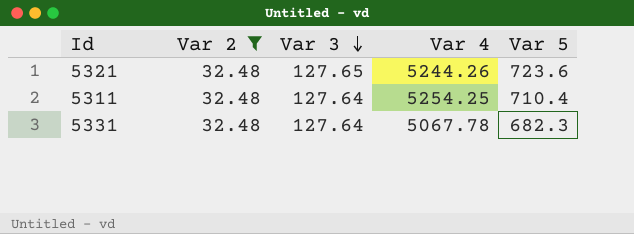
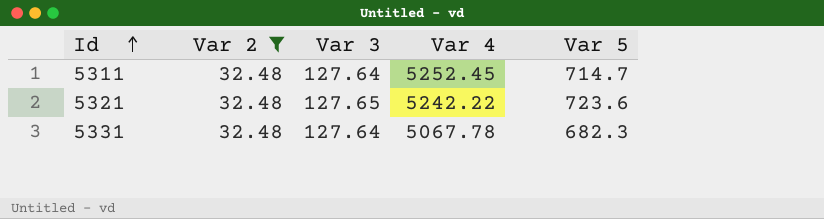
row order: Var 3 descending -> Id ascending
5311 | Var 4: 5254.25 -> 5252.45
5311 | Var 5: 710.4 -> 714.7
5321 | Var 4: 5244.26 -> 5242.22

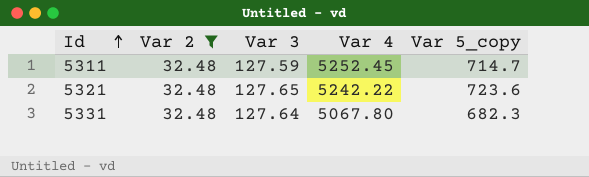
column name: Var 5 -> Var 5_copy
5311 | Var 3: 127.64 -> 127.59
5331 | Var 4: 5067.78 -> 5067.80

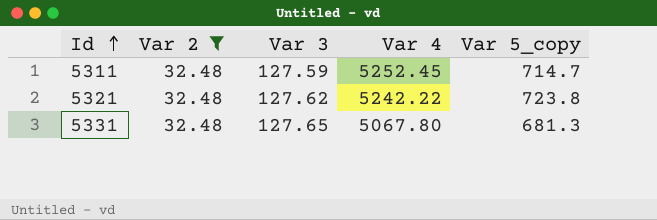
5321 | Var 3: 127.65 -> 127.62
5321 | Var 5_copy: 723.6 -> 723.8
5331 | Var 3: 127.64 -> 127.65
5331 | Var 5_copy: 682.3 -> 681.3

